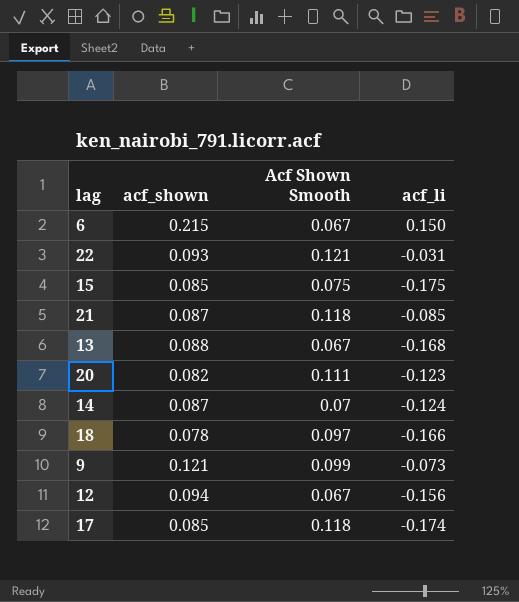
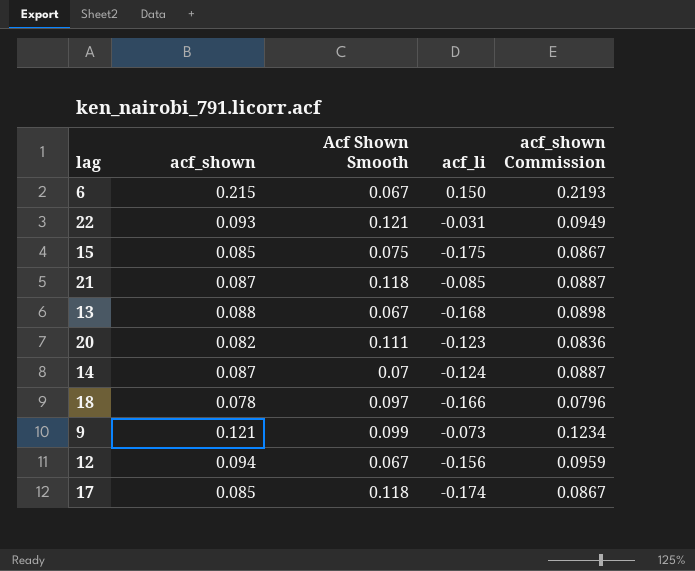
column acf_shown Commission | formula: none -> [acf_shown] * 1.02

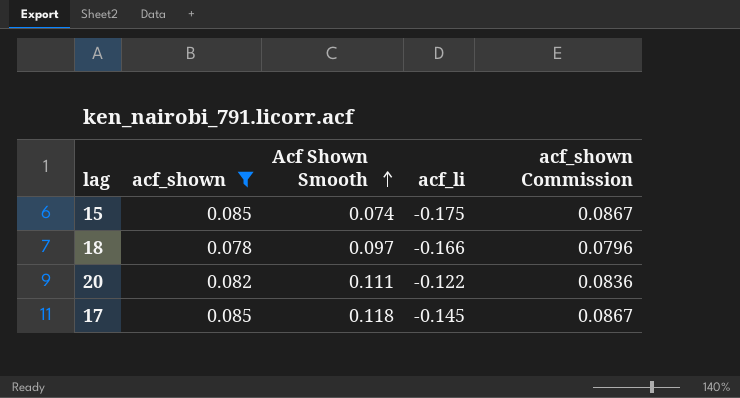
filter: none -> acf_shown <= 0.085
row order: none -> Acf Shown Smooth ascending
15 | Acf Shown Smooth: 0.075 -> 0.074
20 | acf_li: -0.123 -> -0.122
17 | acf_li: -0.174 -> -0.145

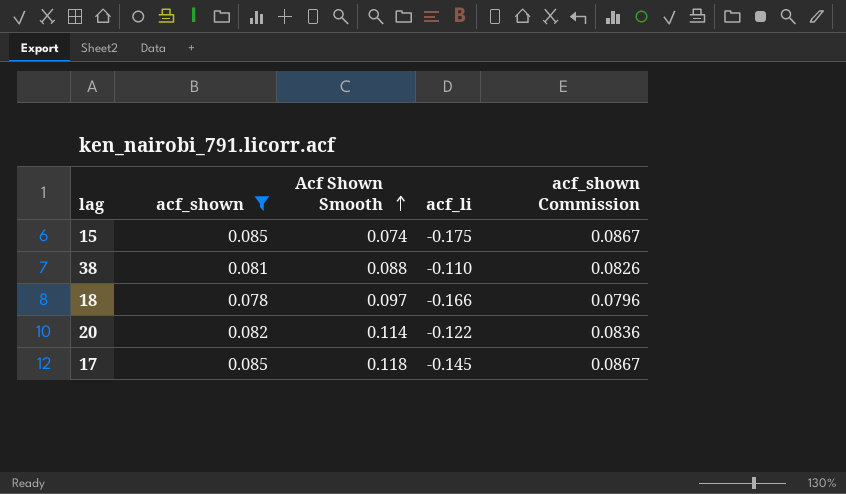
row 38: none -> 0.081 | 0.088 | -0.110 | 0.0826
20 | Acf Shown Smooth: 0.111 -> 0.114

